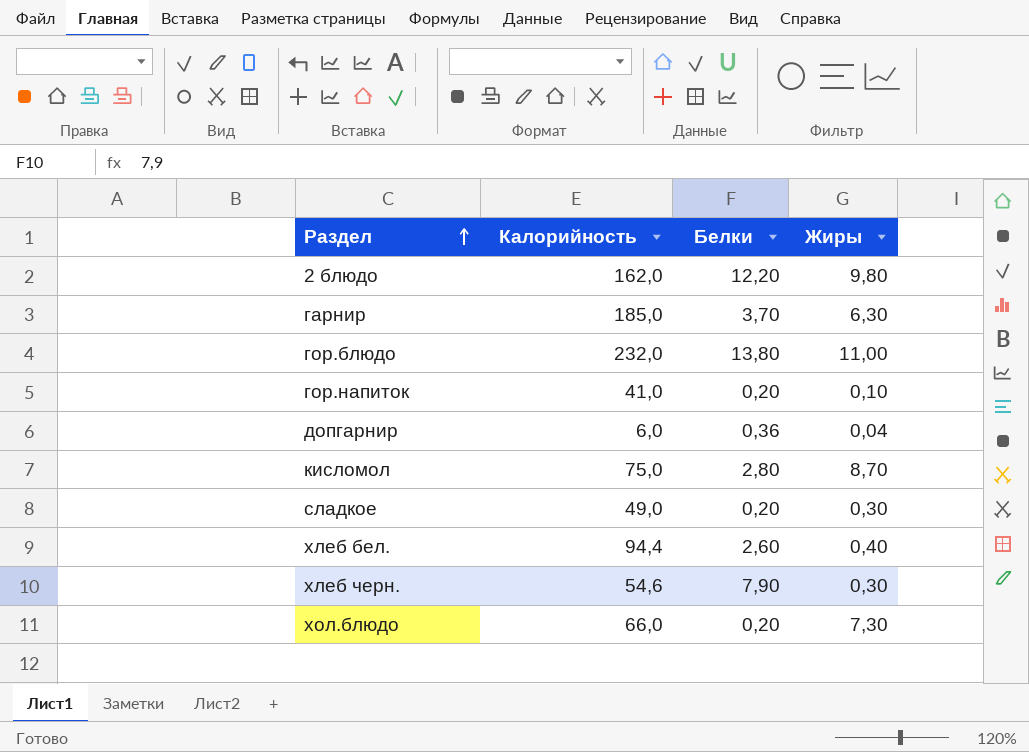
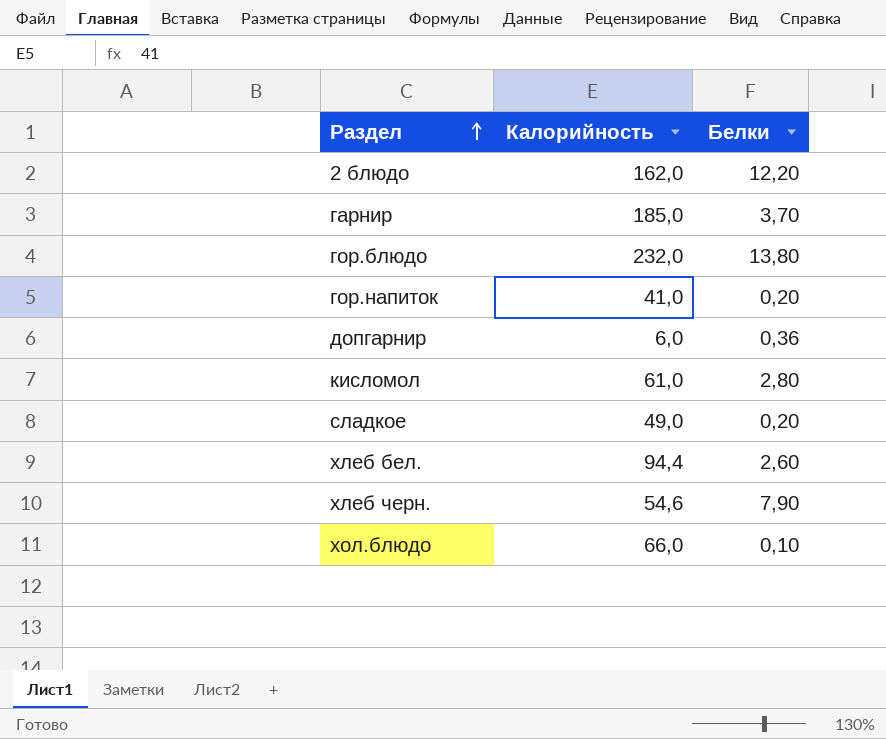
column Жиры | position: 4 -> none
кисломол | Калорийность: 75,0 -> 61,0
хол.блюдо | Белки: 0,20 -> 0,10

